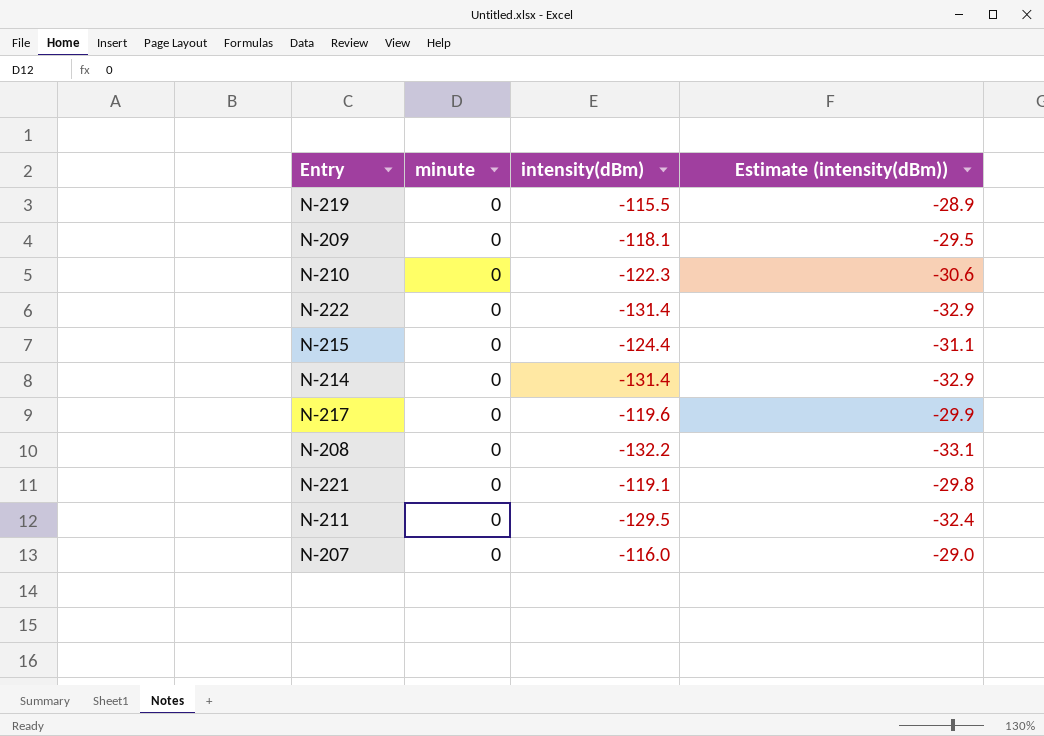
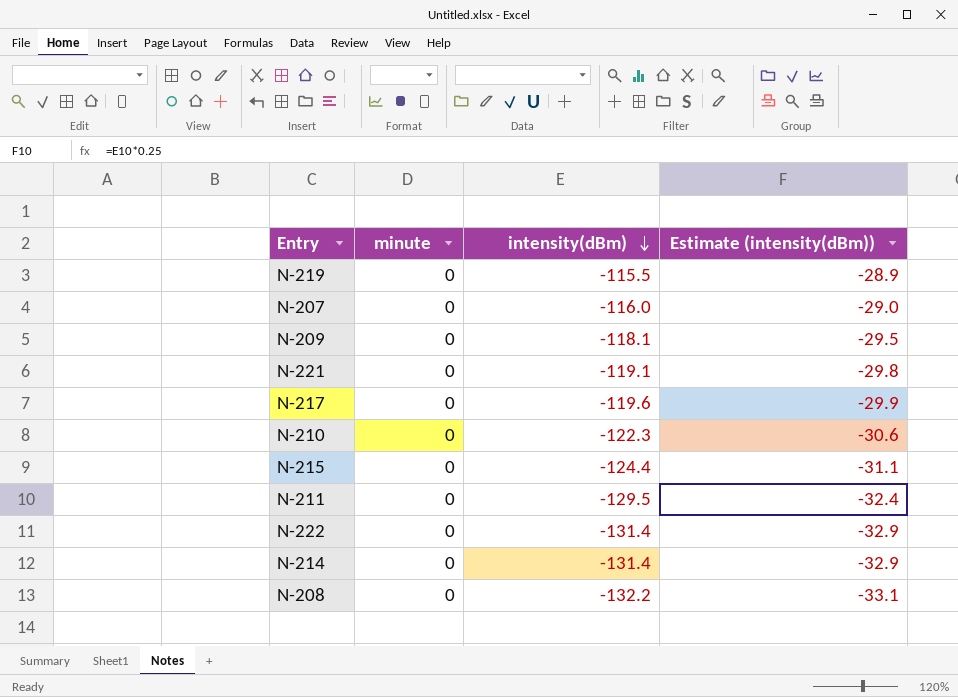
row order: none -> intensity(dBm) descending

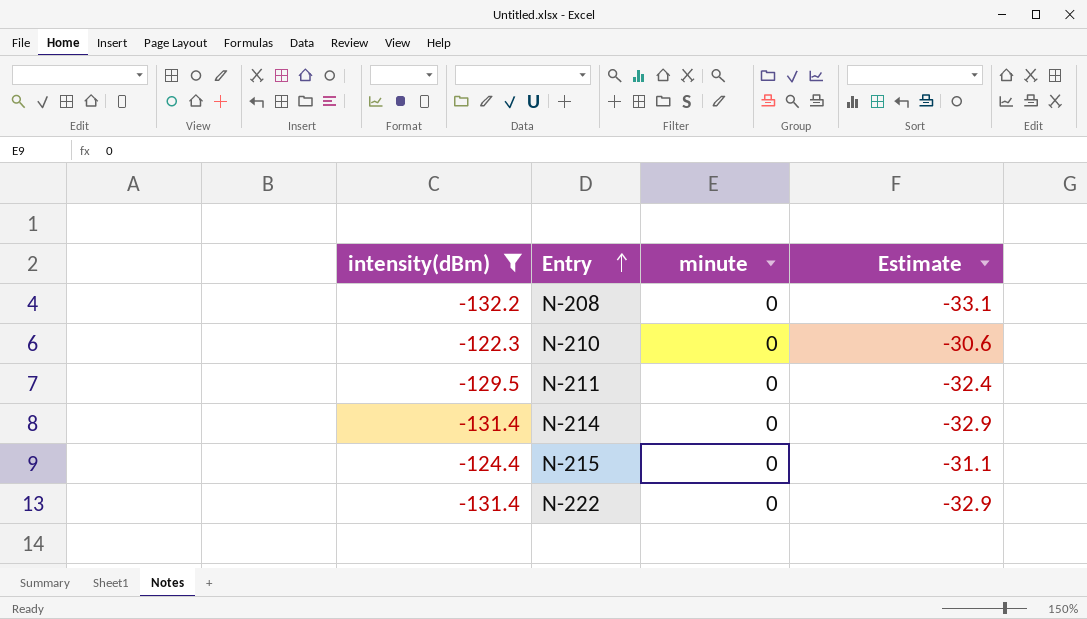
filter: none -> intensity(dBm) <= -122.3
row order: intensity(dBm) descending -> Entry ascending
column intensity(dBm) | position: 3 -> 1
column name: Estimate (intensity(dBm)) -> Estimate

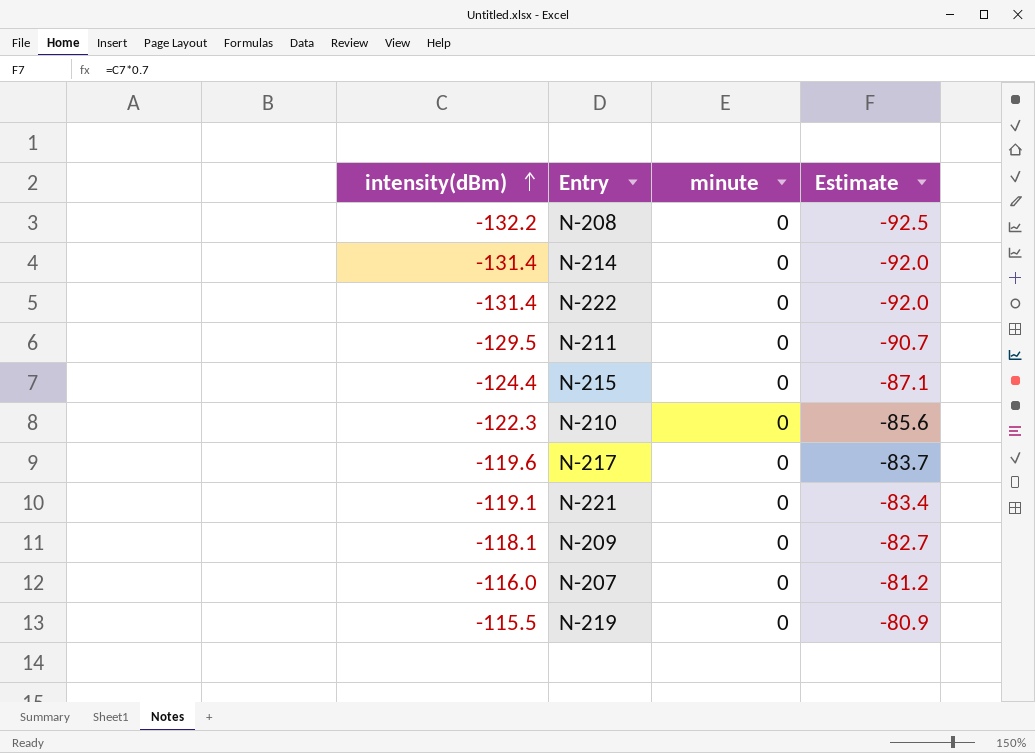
filter: intensity(dBm) <= -122.3 -> none
row order: Entry ascending -> intensity(dBm) ascending
column Estimate | formula: [intensity(dBm)] * 0.25 -> [intensity(dBm)] * 0.7

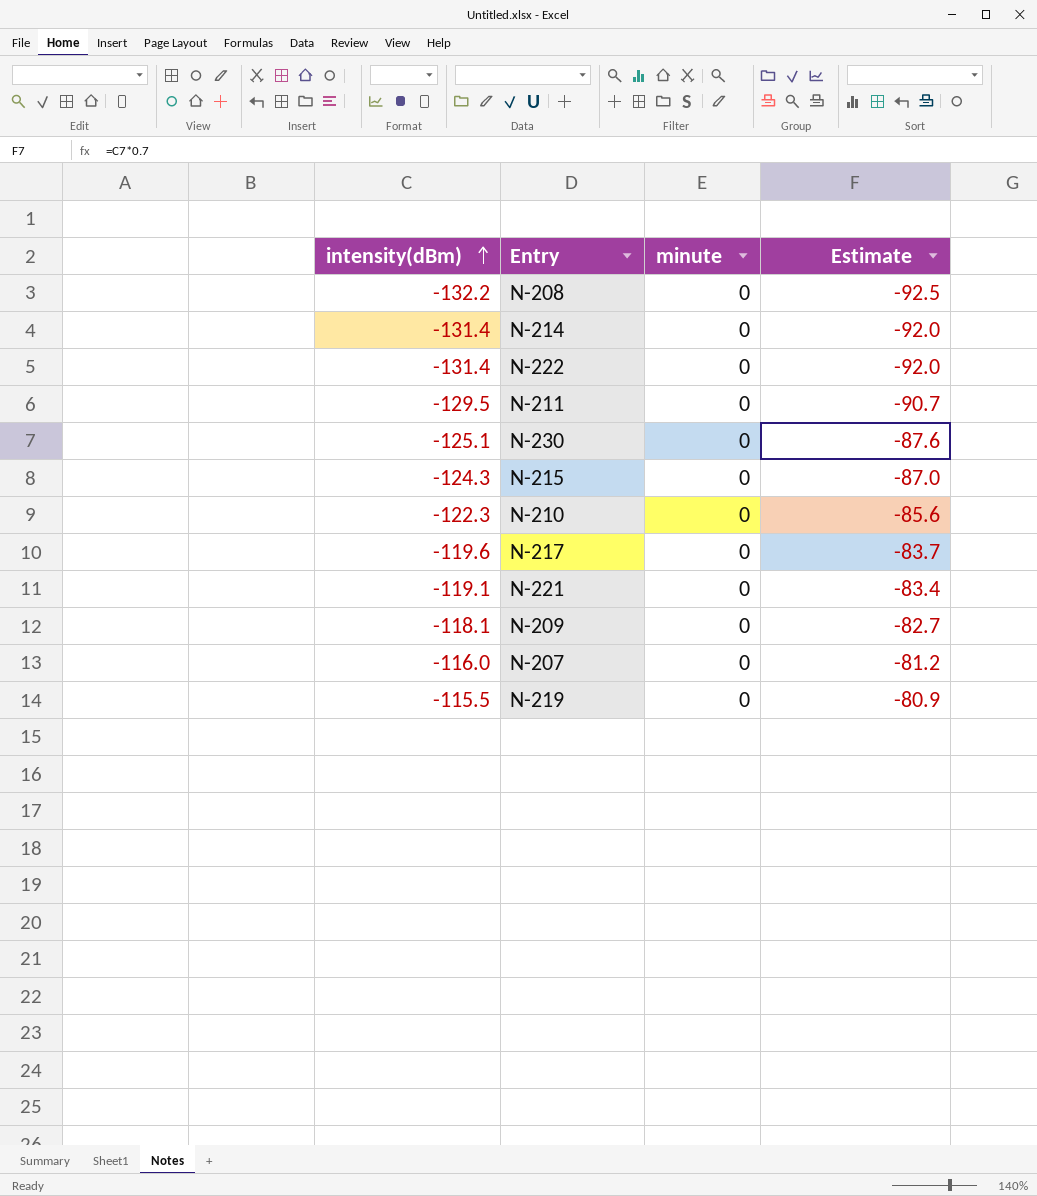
row N-230: none -> -125.1 | 0 | -87.6
N-215 | intensity(dBm): -124.4 -> -124.3
N-215 | Estimate: -87.1 -> -87.0

